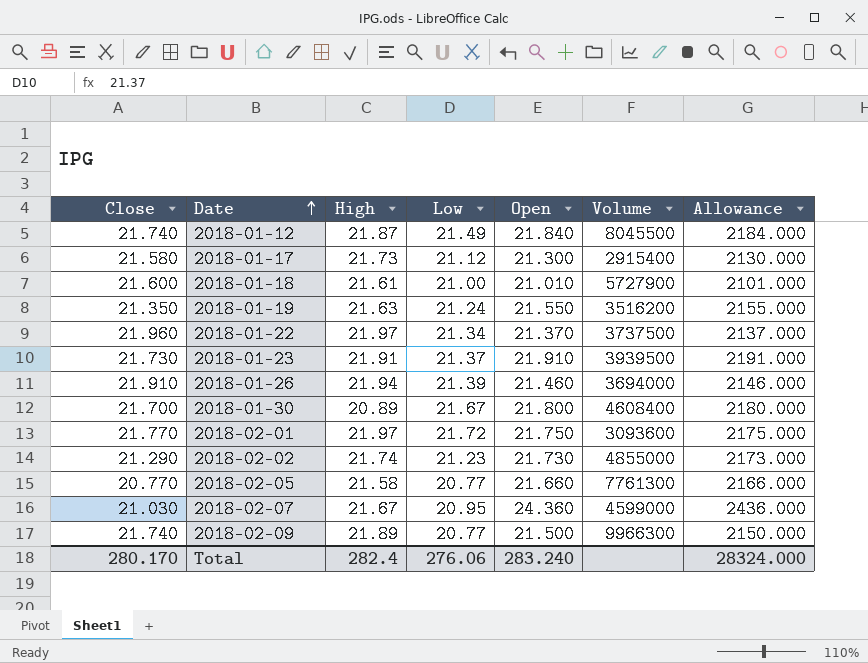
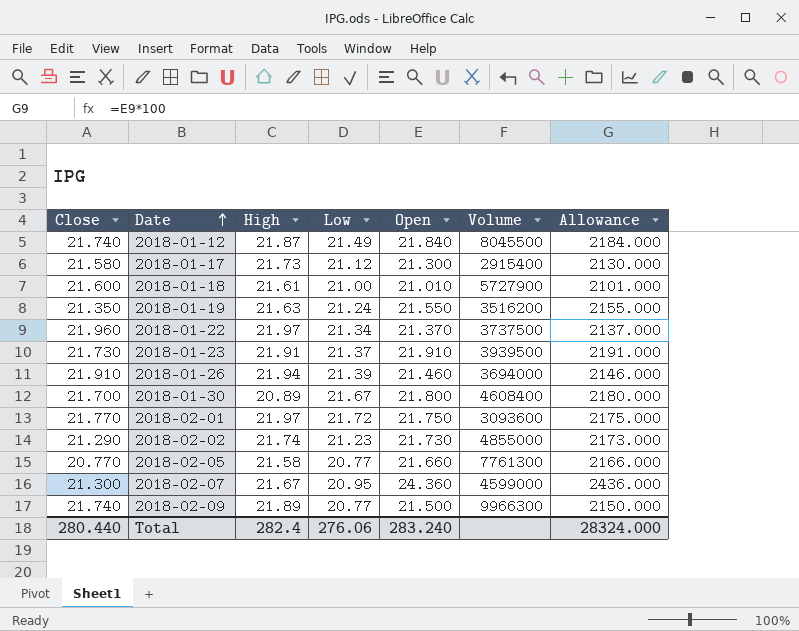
2018-02-07 | Close: 21.030 -> 21.300
Total | Close: 280.170 -> 280.440

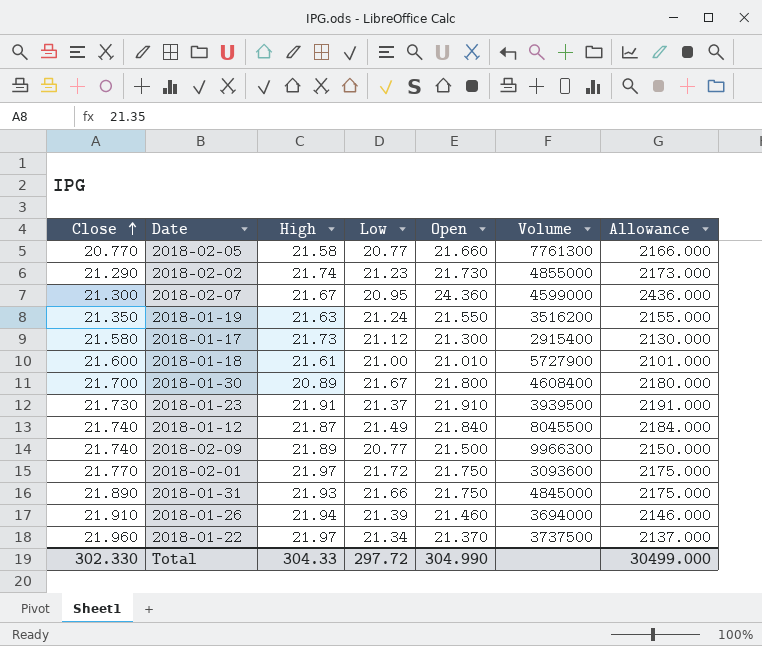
row order: Date ascending -> Close ascending
row 2018-01-31: none -> 21.890 | 21.93 | 21.66 | 21.750 | 4845000 | 2175.000
Total | Close: 280.440 -> 302.330
Total | High: 282.4 -> 304.33
Total | Low: 276.06 -> 297.72
Total | Open: 283.240 -> 304.990
Total | Allowance: 28324.000 -> 30499.000

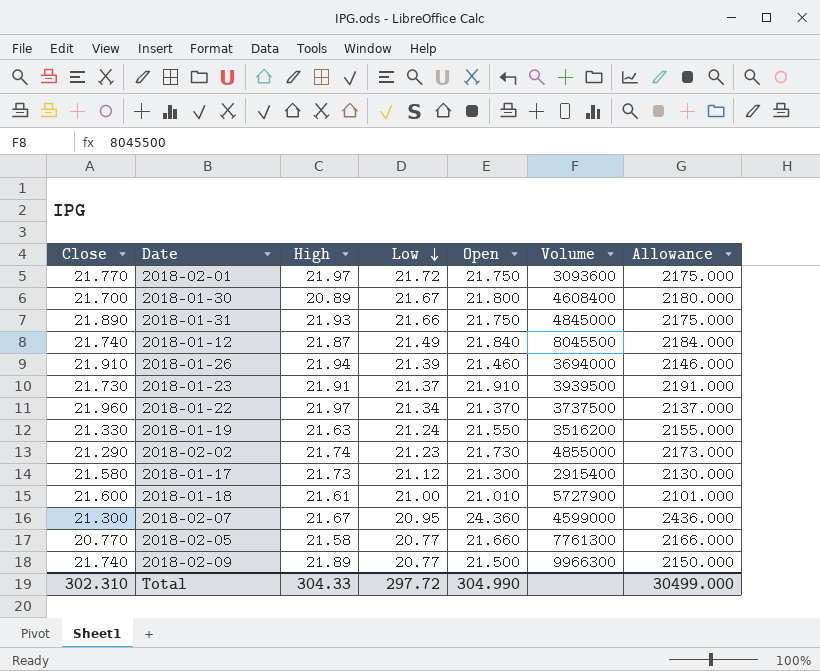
row order: Close ascending -> Low descending
2018-01-19 | Close: 21.350 -> 21.330
Total | Close: 302.330 -> 302.310

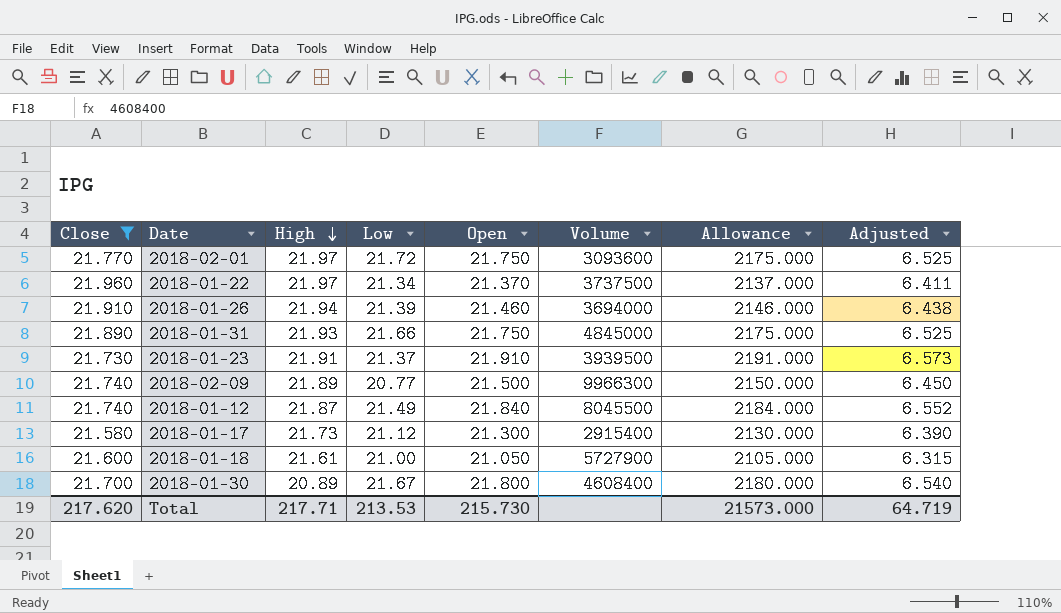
filter: none -> Close >= 21.580
row order: Low descending -> High descending
column Adjusted | formula: none -> [Open] * 0.3
2018-01-18 | Open: 21.010 -> 21.050
2018-01-18 | Allowance: 2101.000 -> 2105.000
Total | Close: 302.310 -> 217.620
Total | High: 304.33 -> 217.71
Total | Low: 297.72 -> 213.53
Total | Open: 304.990 -> 215.730
Total | Allowance: 30499.000 -> 21573.000

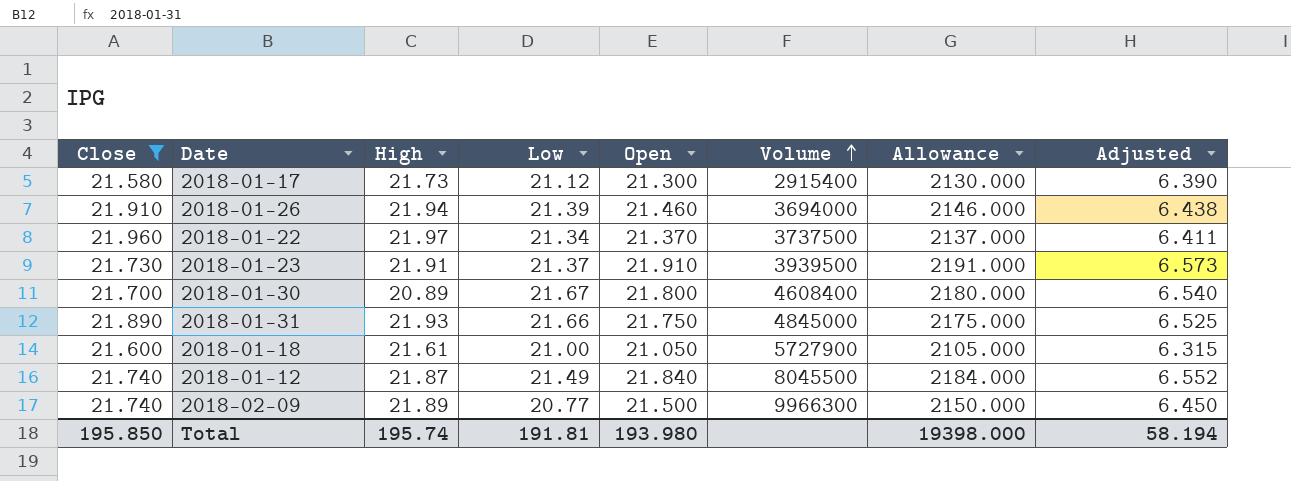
row order: High descending -> Volume ascending
row 2018-02-01: 21.770 | 21.97 | 21.72 | 21.750 | 3093600 | 2175.000 | 6.525 -> none
Total | Close: 217.620 -> 195.850
Total | High: 217.71 -> 195.74
Total | Low: 213.53 -> 191.81
Total | Open: 215.730 -> 193.980
Total | Allowance: 21573.000 -> 19398.000
Total | Adjusted: 64.719 -> 58.194

